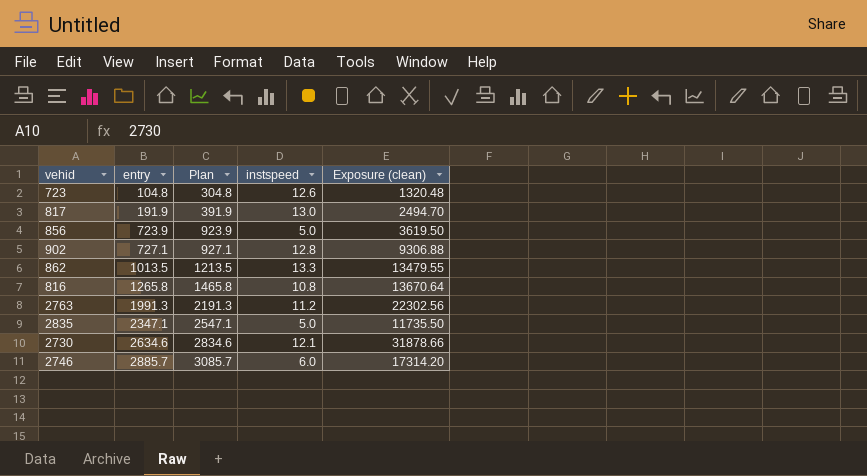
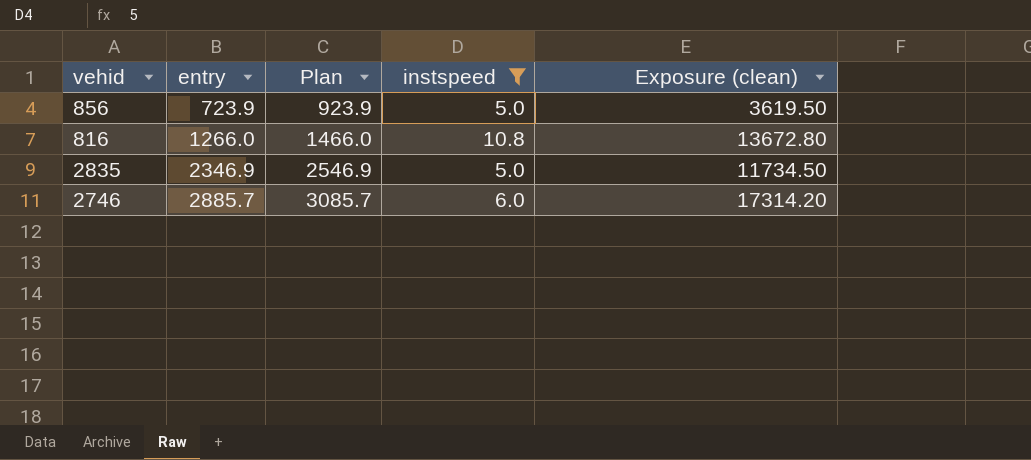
filter: none -> instspeed <= 10.8
816 | entry: 1265.8 -> 1266.0
816 | Plan: 1465.8 -> 1466.0
816 | Exposure (clean): 13670.64 -> 13672.80
2835 | entry: 2347.1 -> 2346.9
2835 | Plan: 2547.1 -> 2546.9
2835 | Exposure (clean): 11735.50 -> 11734.50

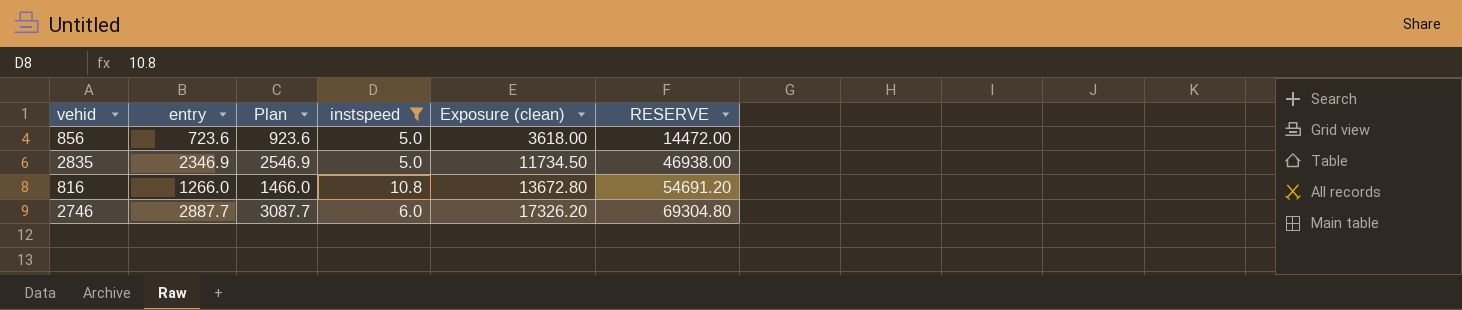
row order: entry ascending -> Exposure (clean) ascending
column RESERVE | formula: none -> [Exposure (clean)] * 4
856 | entry: 723.9 -> 723.6
856 | Plan: 923.9 -> 923.6
856 | Exposure (clean): 3619.50 -> 3618.00
2746 | entry: 2885.7 -> 2887.7
2746 | Plan: 3085.7 -> 3087.7
2746 | Exposure (clean): 17314.20 -> 17326.20

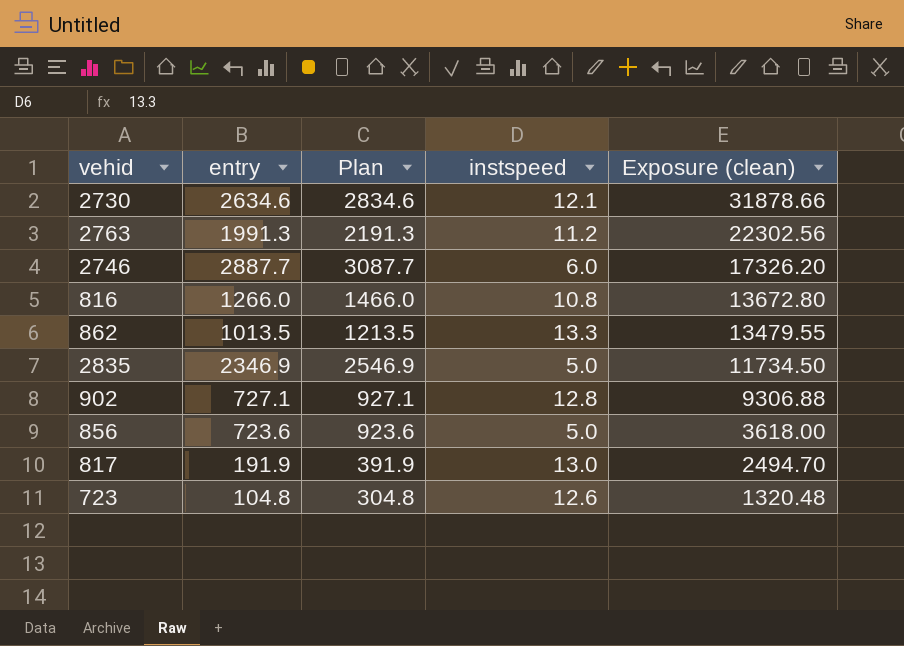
filter: instspeed <= 10.8 -> none
row order: Exposure (clean) ascending -> Exposure (clean) descending
column RESERVE | formula: [Exposure (clean)] * 4 -> none

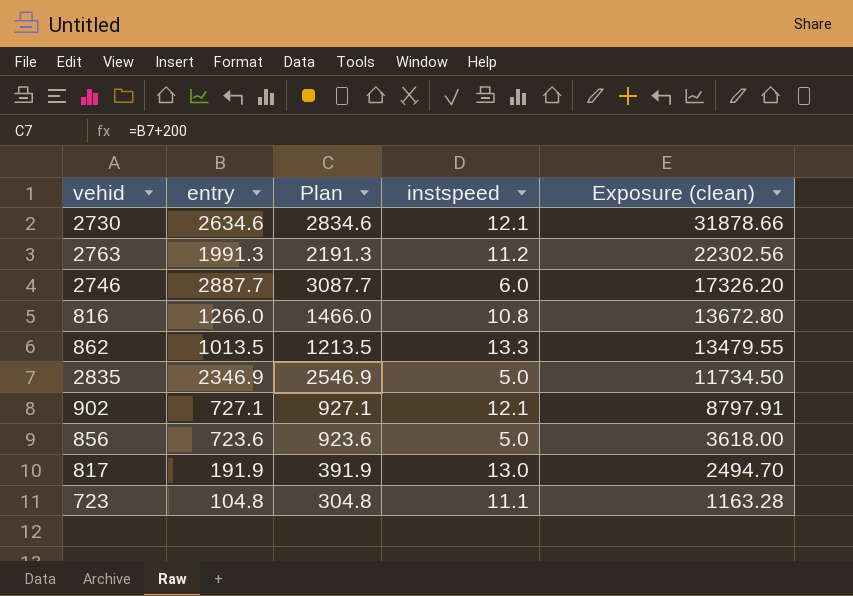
902 | instspeed: 12.8 -> 12.1
902 | Exposure (clean): 9306.88 -> 8797.91
723 | instspeed: 12.6 -> 11.1
723 | Exposure (clean): 1320.48 -> 1163.28

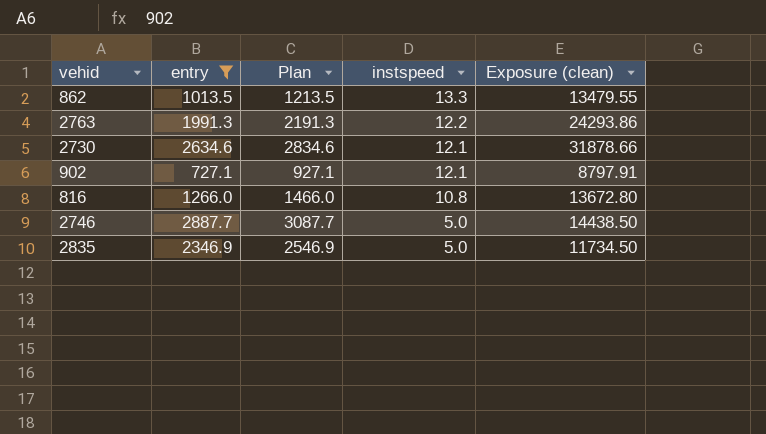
filter: none -> entry >= 727.1
row order: Exposure (clean) descending -> instspeed descending
2763 | instspeed: 11.2 -> 12.2
2763 | Exposure (clean): 22302.56 -> 24293.86
2746 | instspeed: 6.0 -> 5.0
2746 | Exposure (clean): 17326.20 -> 14438.50

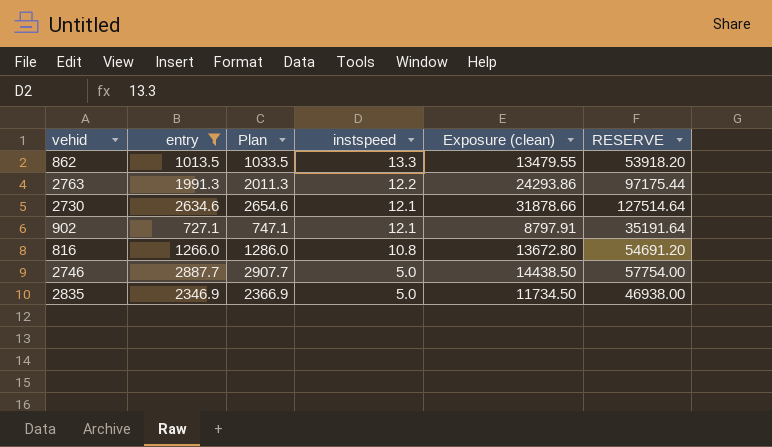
column Plan | formula: [entry] + 200 -> [entry] + 20
column RESERVE | formula: none -> [Exposure (clean)] * 4

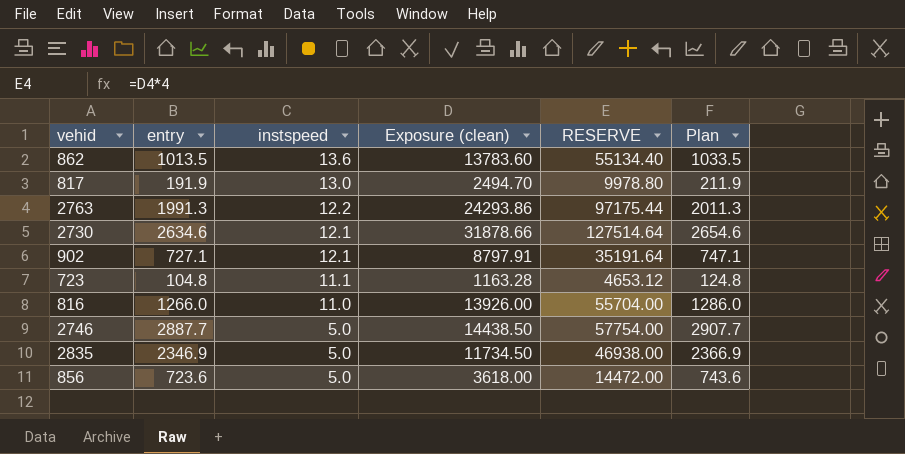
filter: entry >= 727.1 -> none
column Plan | position: 3 -> 6
862 | instspeed: 13.3 -> 13.6
862 | Exposure (clean): 13479.55 -> 13783.60
862 | RESERVE: 53918.20 -> 55134.40
816 | instspeed: 10.8 -> 11.0
816 | Exposure (clean): 13672.80 -> 13926.00
816 | RESERVE: 54691.20 -> 55704.00

